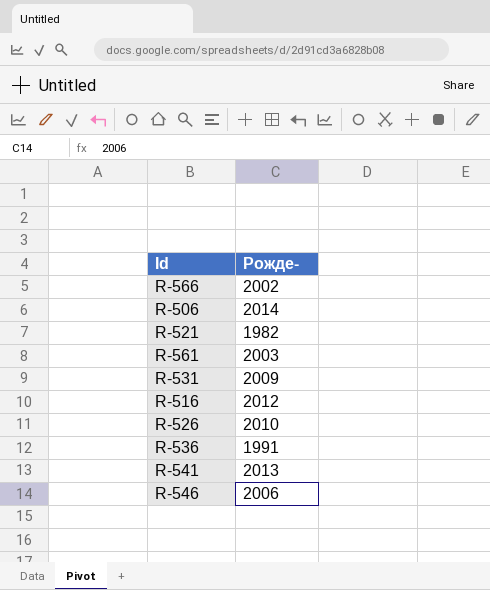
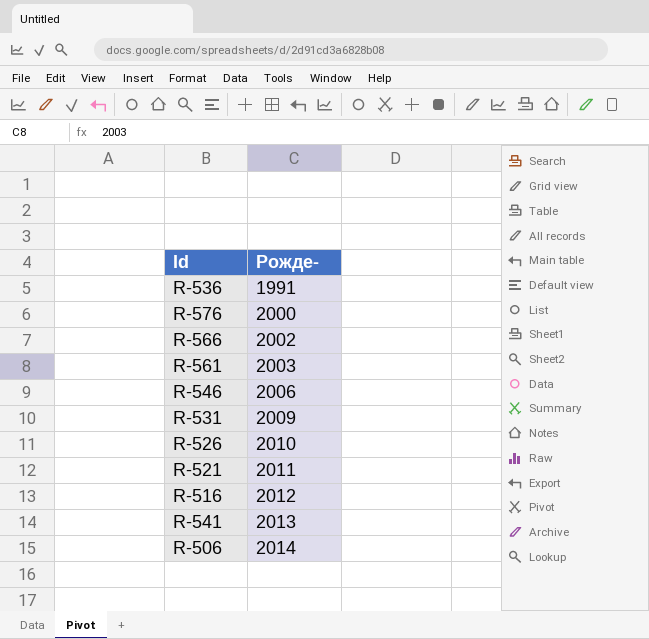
row order: none -> Рожде- ascending
row R-576: none -> 2000
R-521 | Рожде-: 1982 -> 2011

